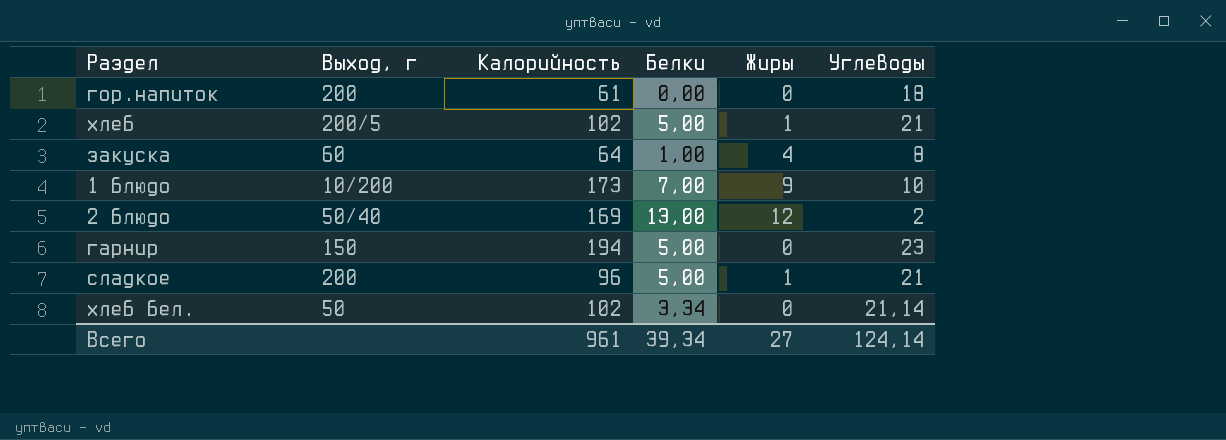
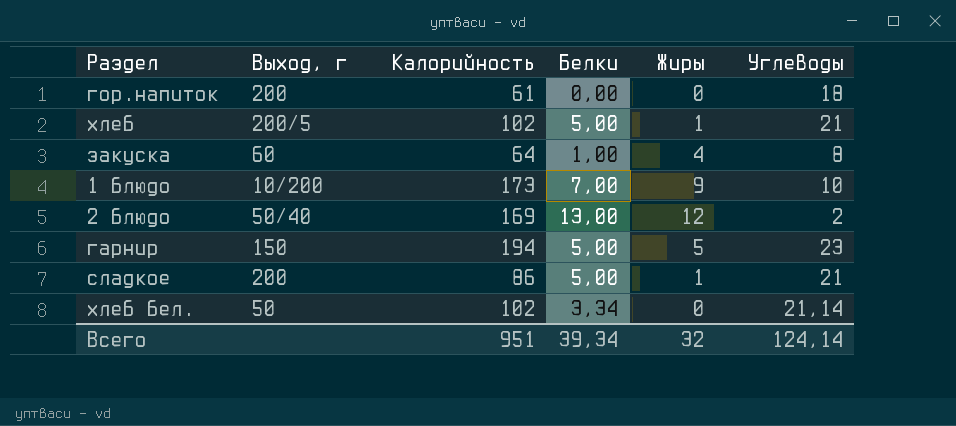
гарнир | Жиры: 0 -> 5
сладкое | Калорийность: 96 -> 86
Всего | Калорийность: 961 -> 951
Всего | Жиры: 27 -> 32

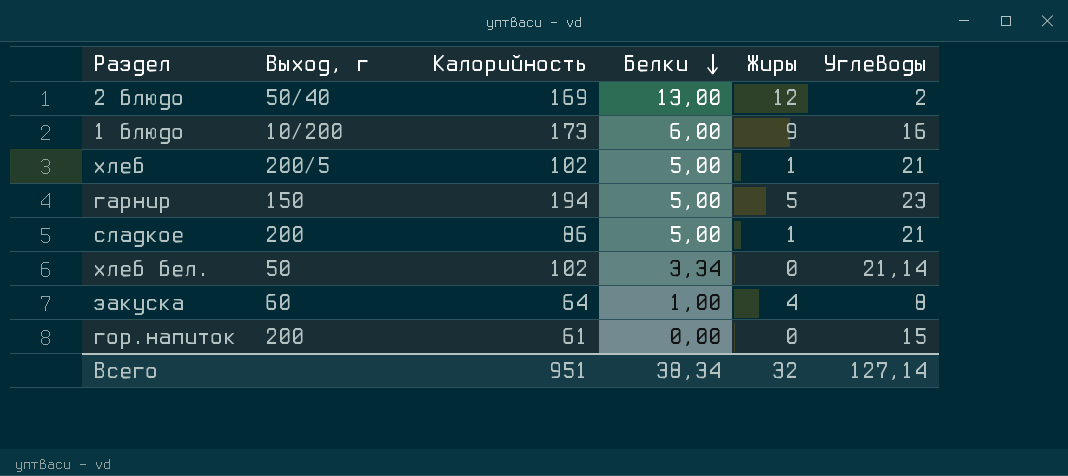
row order: none -> Белки descending
1 блюдо | Белки: 7,00 -> 6,00
1 блюдо | Углеводы: 10 -> 16
гор.напиток | Углеводы: 18 -> 15
Всего | Белки: 39,34 -> 38,34
Всего | Углеводы: 124,14 -> 127,14

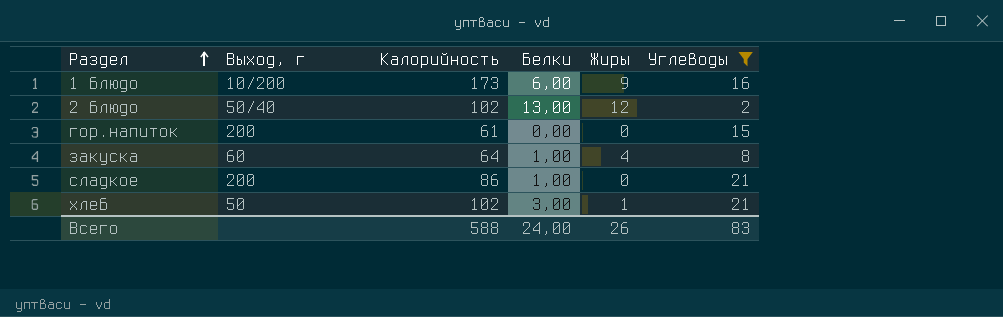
filter: none -> Углеводы <= 21
row order: Белки descending -> Раздел ascending
2 блюдо | Калорийность: 169 -> 102
сладкое | Белки: 5,00 -> 1,00
сладкое | Жиры: 1 -> 0
хлеб | Выход, г: 200/5 -> 50
хлеб | Белки: 5,00 -> 3,00
Всего | Калорийность: 951 -> 588
Всего | Белки: 38,34 -> 24,00
Всего | Жиры: 32 -> 26
Всего | Углеводы: 127,14 -> 83

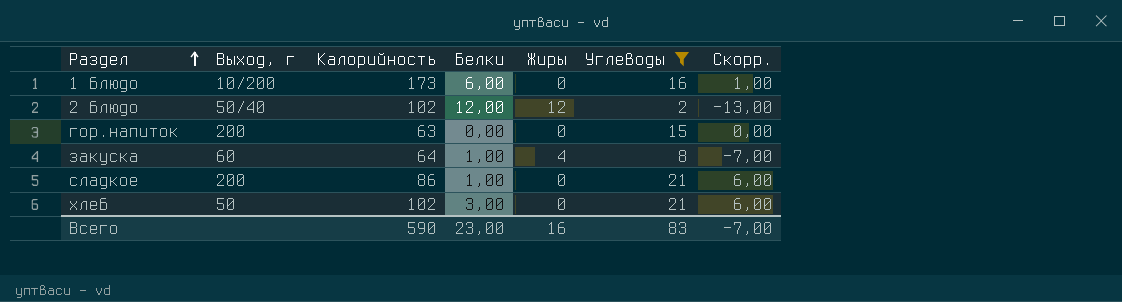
column Скорр. | formula: none -> [Углеводы] - 15
1 блюдо | Жиры: 9 -> 0
2 блюдо | Белки: 13,00 -> 12,00
гор.напиток | Калорийность: 61 -> 63
хлеб | Жиры: 1 -> 0
Всего | Калорийность: 588 -> 590
Всего | Белки: 24,00 -> 23,00
Всего | Жиры: 26 -> 16

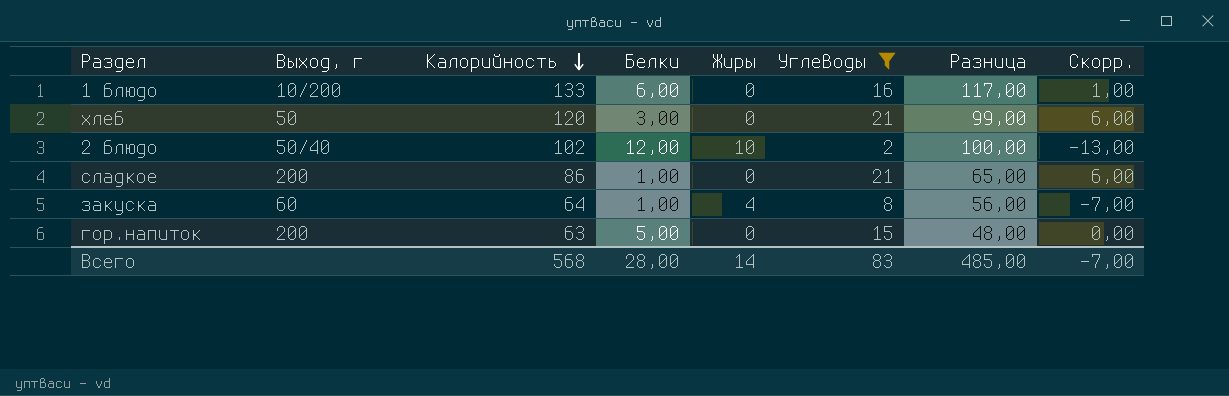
row order: Раздел ascending -> Калорийность descending
column Разница | formula: none -> [Калорийность] - [Углеводы]
1 блюдо | Калорийность: 173 -> 133
хлеб | Калорийность: 102 -> 120
2 блюдо | Жиры: 12 -> 10
гор.напиток | Белки: 0,00 -> 5,00
Всего | Калорийность: 590 -> 568
Всего | Белки: 23,00 -> 28,00
Всего | Жиры: 16 -> 14

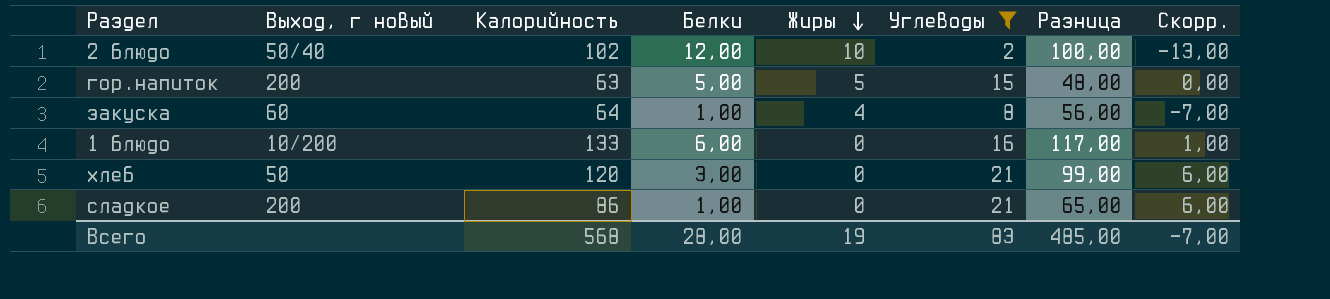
row order: Калорийность descending -> Жиры descending
column name: Выход, г -> Выход, г новый
гор.напиток | Жиры: 0 -> 5
Всего | Жиры: 14 -> 19

